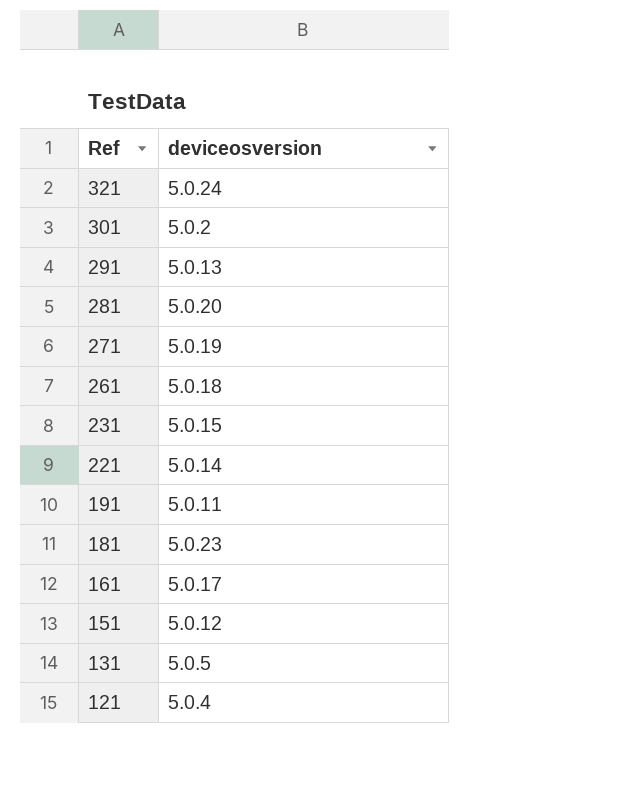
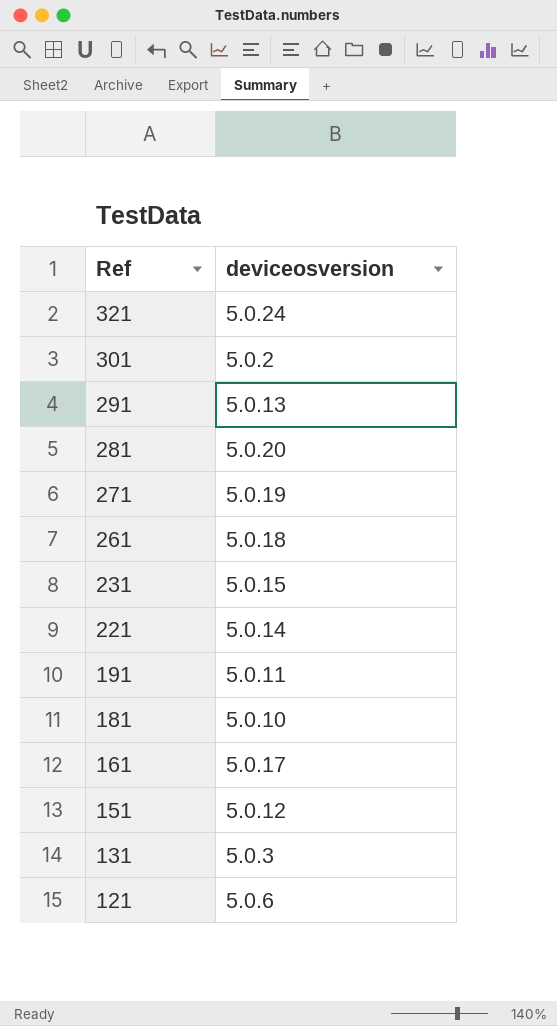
181 | deviceosversion: 5.0.23 -> 5.0.10
131 | deviceosversion: 5.0.5 -> 5.0.3
121 | deviceosversion: 5.0.4 -> 5.0.6

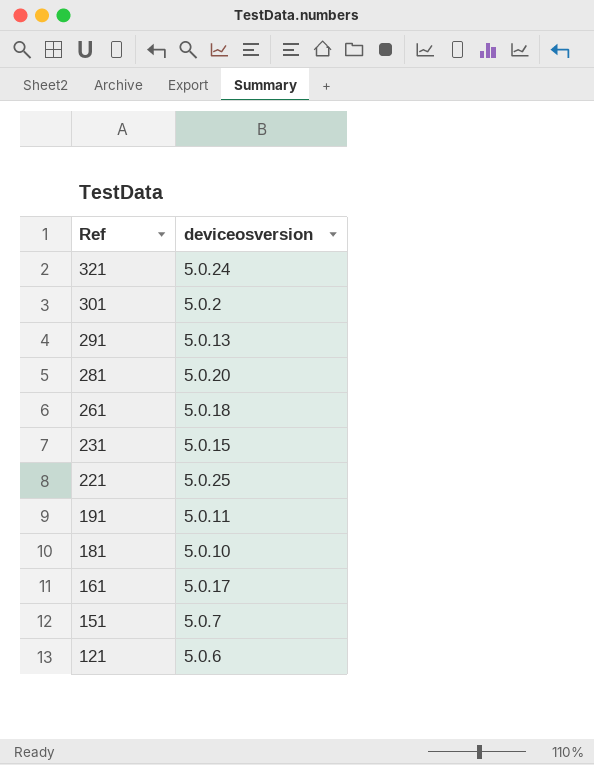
row 271: 5.0.19 -> none
row 131: 5.0.3 -> none
221 | deviceosversion: 5.0.14 -> 5.0.25
151 | deviceosversion: 5.0.12 -> 5.0.7

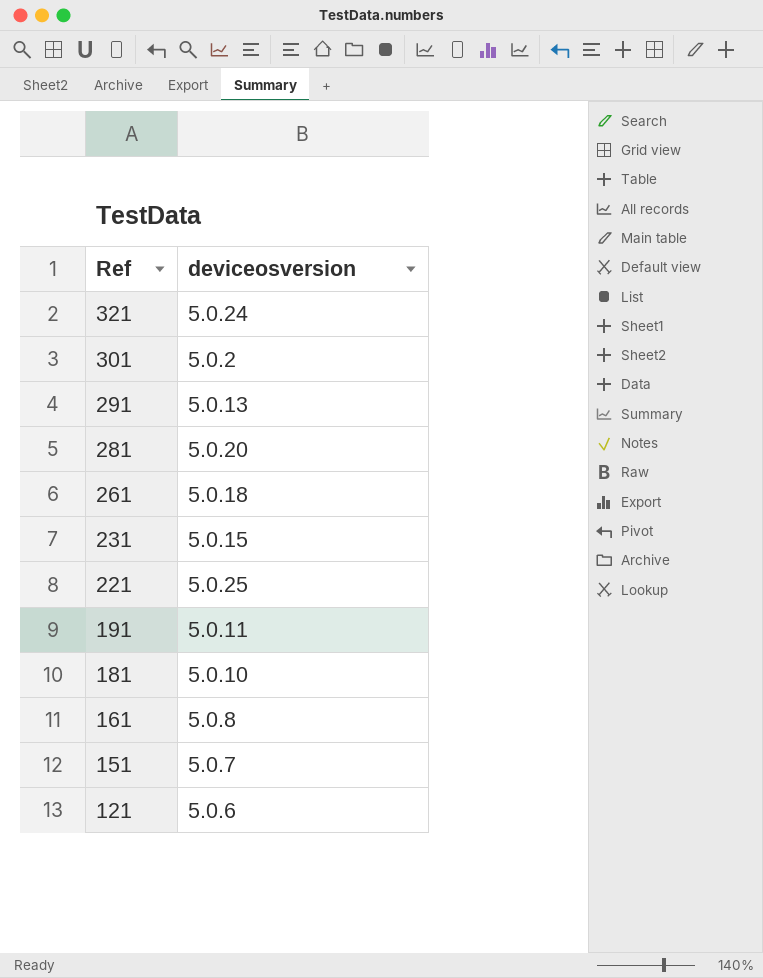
161 | deviceosversion: 5.0.17 -> 5.0.8

